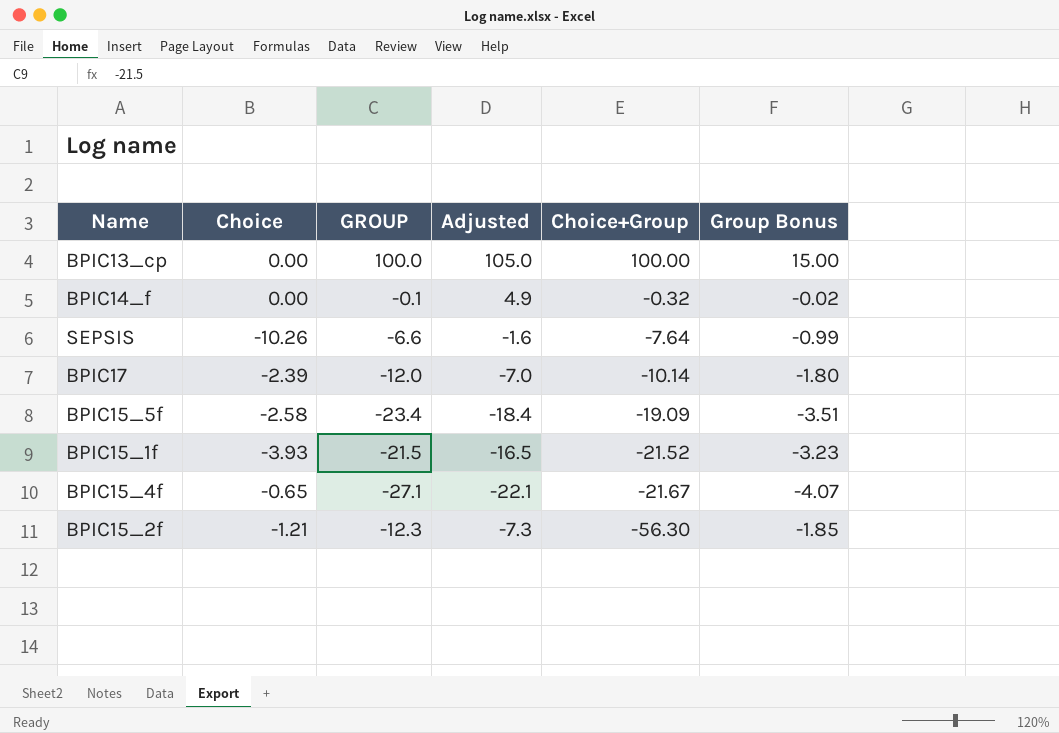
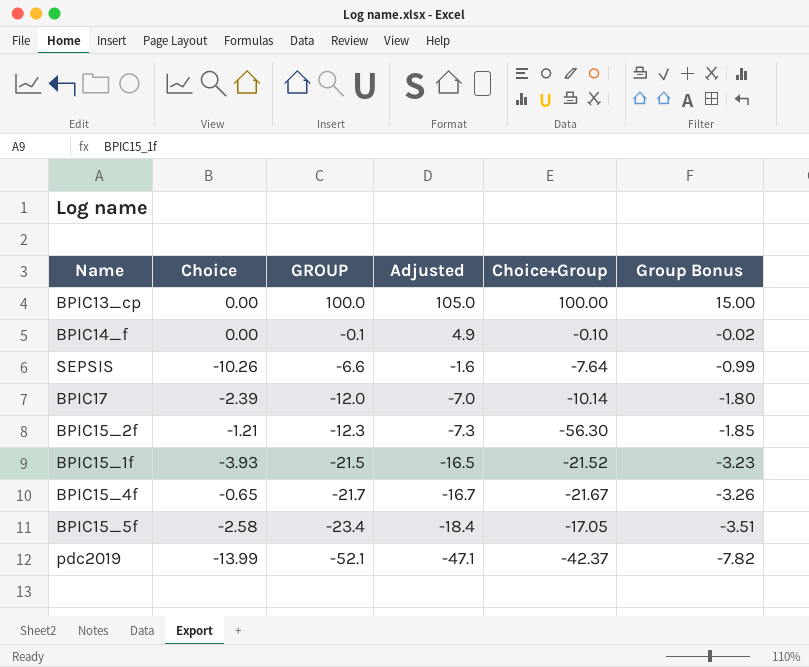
row order: Choice+Group descending -> GROUP descending
BPIC14_f | Choice+Group: -0.32 -> -0.10
BPIC15_4f | GROUP: -27.1 -> -21.7
BPIC15_4f | Adjusted: -22.1 -> -16.7
BPIC15_4f | Group Bonus: -4.07 -> -3.26
BPIC15_5f | Choice+Group: -19.09 -> -17.05
row pdc2019: none -> -13.99 | -52.1 | -47.1 | -42.37 | -7.82

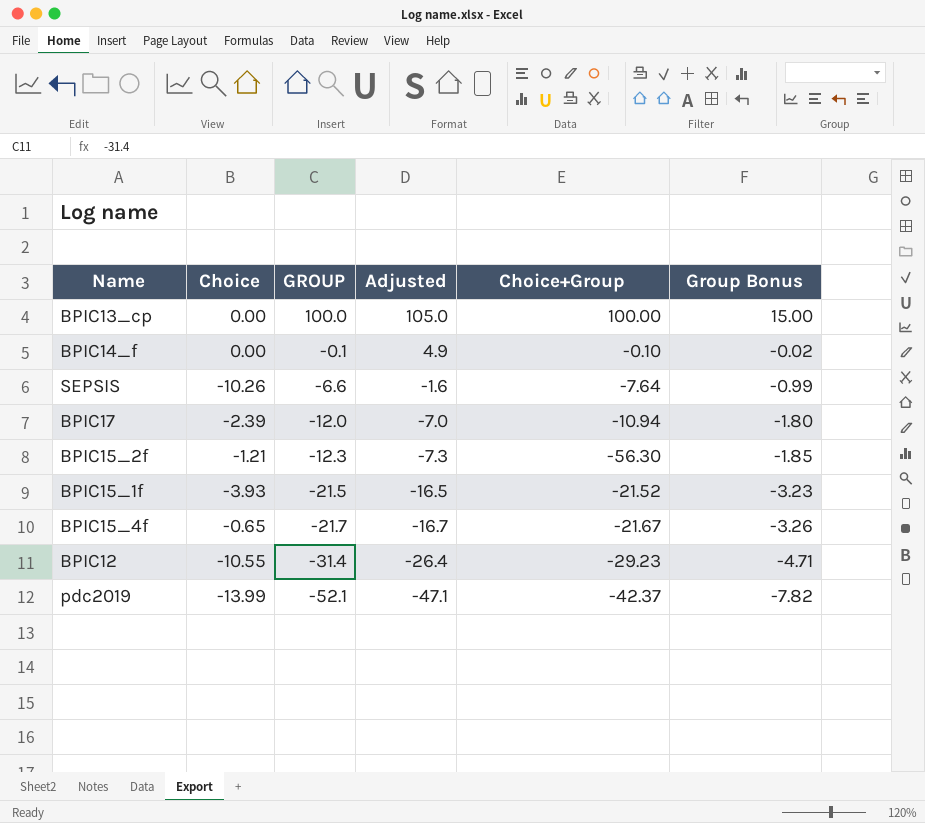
row BPIC15_5f: -2.58 | -23.4 | -18.4 | -17.05 | -3.51 -> none
BPIC17 | Choice+Group: -10.14 -> -10.94
row BPIC12: none -> -10.55 | -31.4 | -26.4 | -29.23 | -4.71

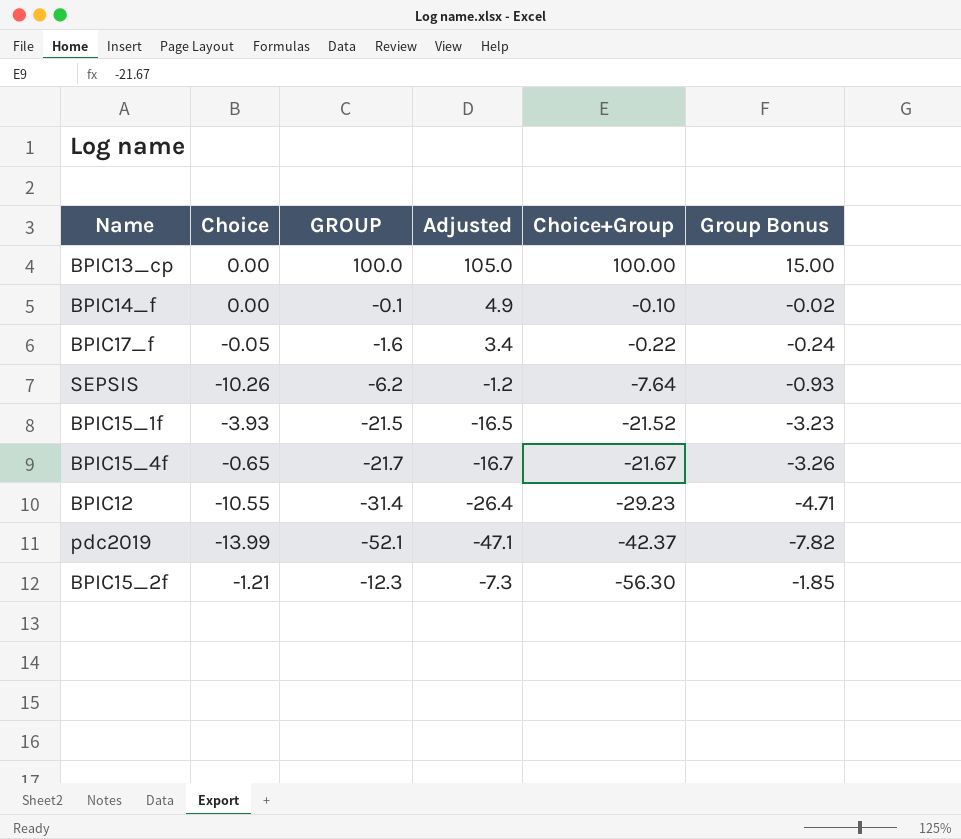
row order: GROUP descending -> Choice+Group descending
row BPIC17: -2.39 | -12.0 | -7.0 | -10.94 | -1.80 -> none
row BPIC17_f: none -> -0.05 | -1.6 | 3.4 | -0.22 | -0.24
SEPSIS | GROUP: -6.6 -> -6.2
SEPSIS | Adjusted: -1.6 -> -1.2
SEPSIS | Group Bonus: -0.99 -> -0.93

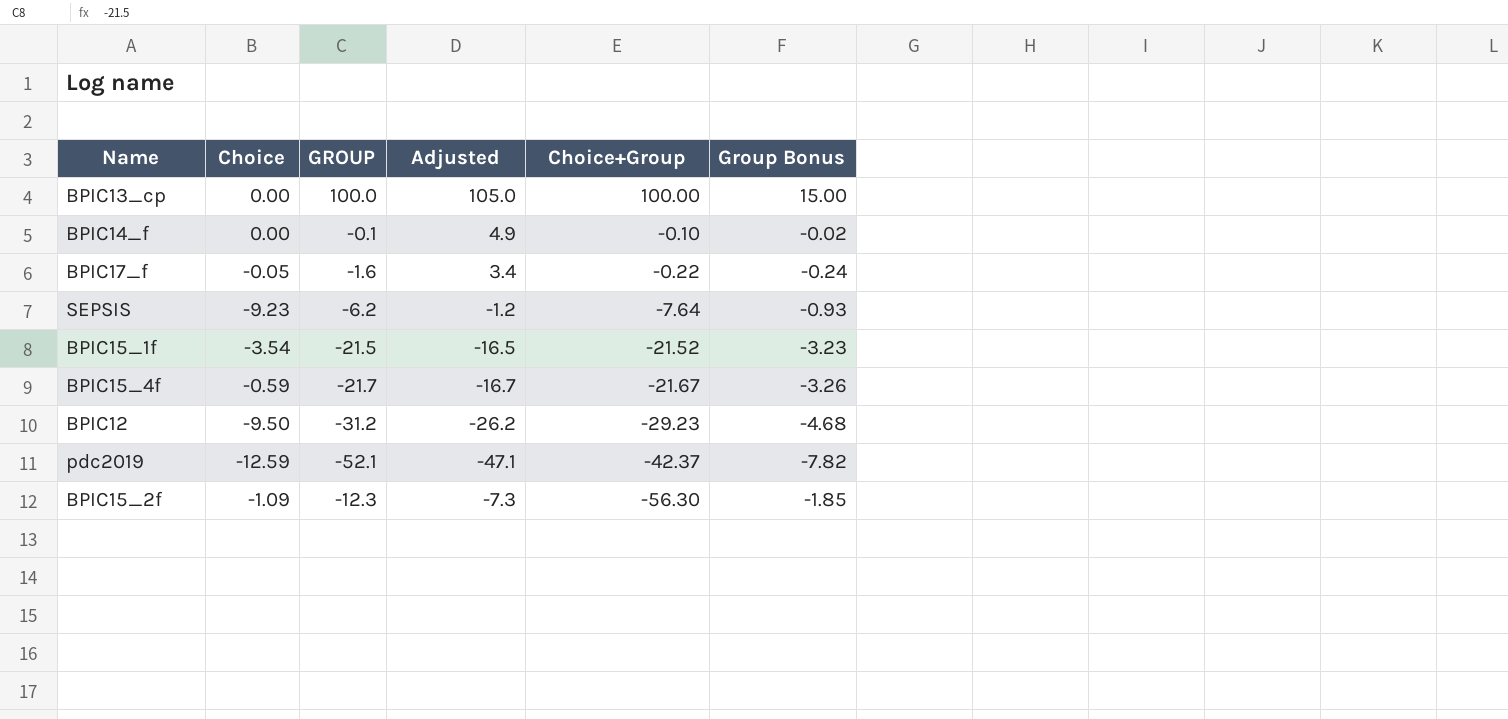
SEPSIS | Choice: -10.26 -> -9.23
BPIC15_1f | Choice: -3.93 -> -3.54
BPIC15_4f | Choice: -0.65 -> -0.59
BPIC12 | Choice: -10.55 -> -9.50
BPIC12 | GROUP: -31.4 -> -31.2
BPIC12 | Adjusted: -26.4 -> -26.2
BPIC12 | Group Bonus: -4.71 -> -4.68
pdc2019 | Choice: -13.99 -> -12.59
BPIC15_2f | Choice: -1.21 -> -1.09

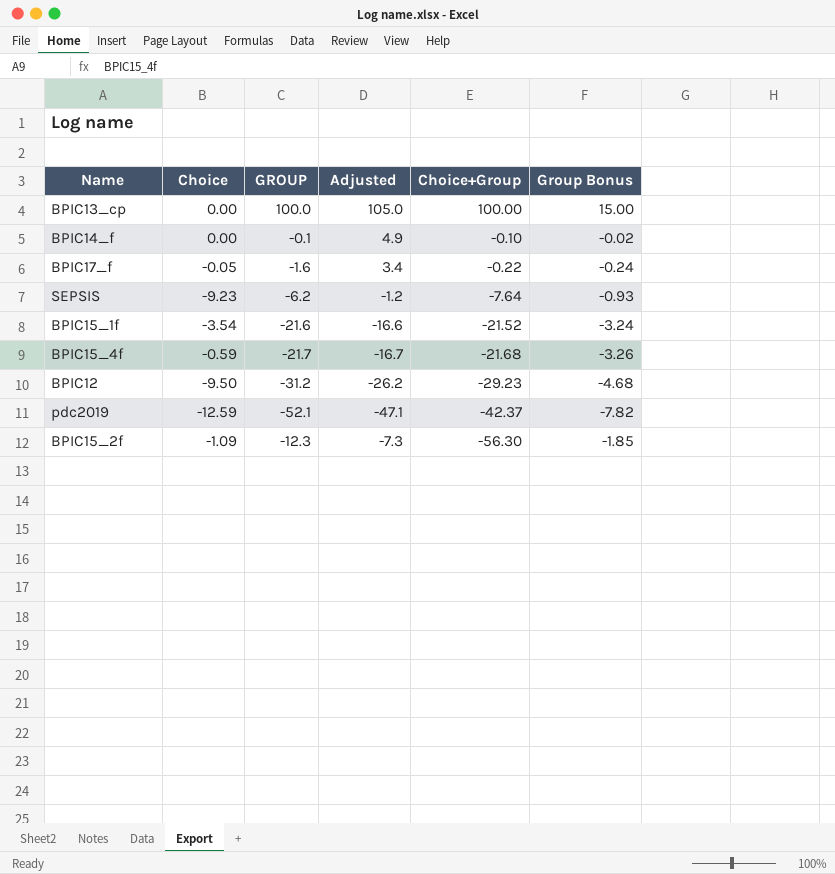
BPIC15_1f | GROUP: -21.5 -> -21.6
BPIC15_1f | Adjusted: -16.5 -> -16.6
BPIC15_1f | Group Bonus: -3.23 -> -3.24
BPIC15_4f | Choice+Group: -21.67 -> -21.68

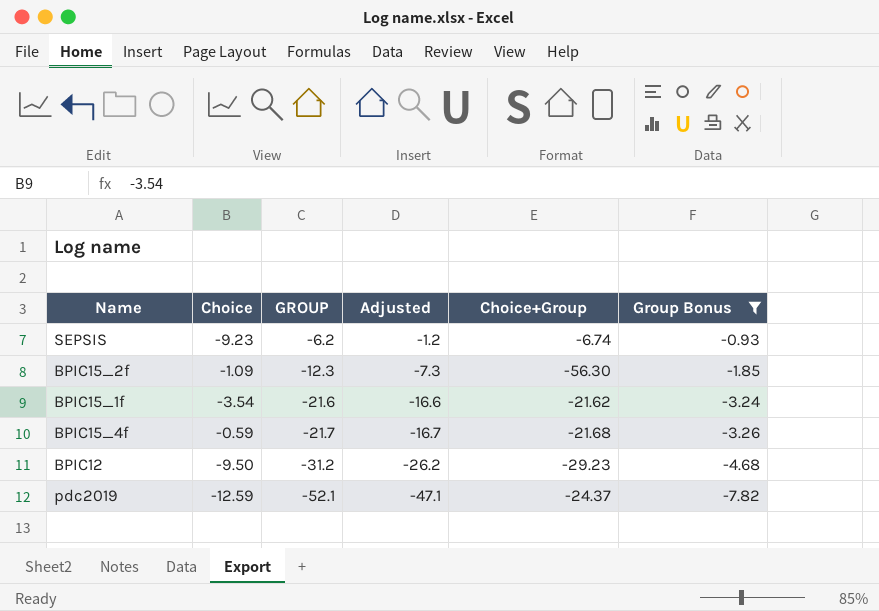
filter: none -> Group Bonus <= -0.93
row order: Choice+Group descending -> GROUP descending
SEPSIS | Choice+Group: -7.64 -> -6.74
BPIC15_1f | Choice+Group: -21.52 -> -21.62
pdc2019 | Choice+Group: -42.37 -> -24.37

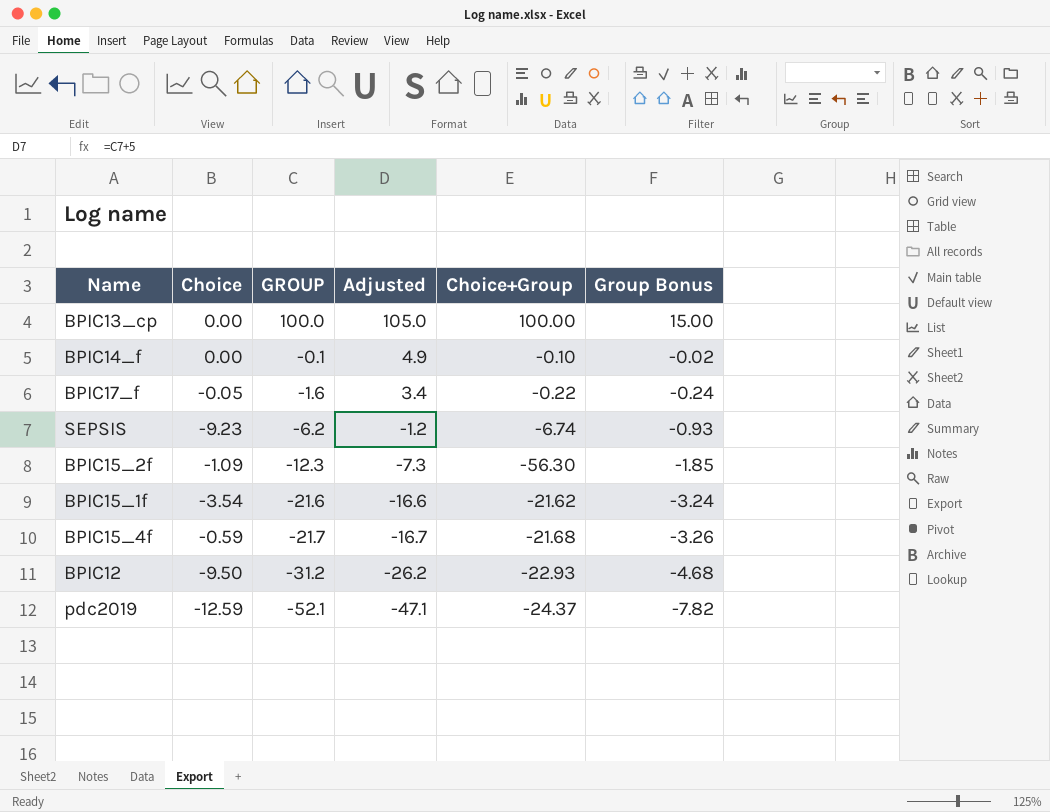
filter: Group Bonus <= -0.93 -> none
BPIC12 | Choice+Group: -29.23 -> -22.93

